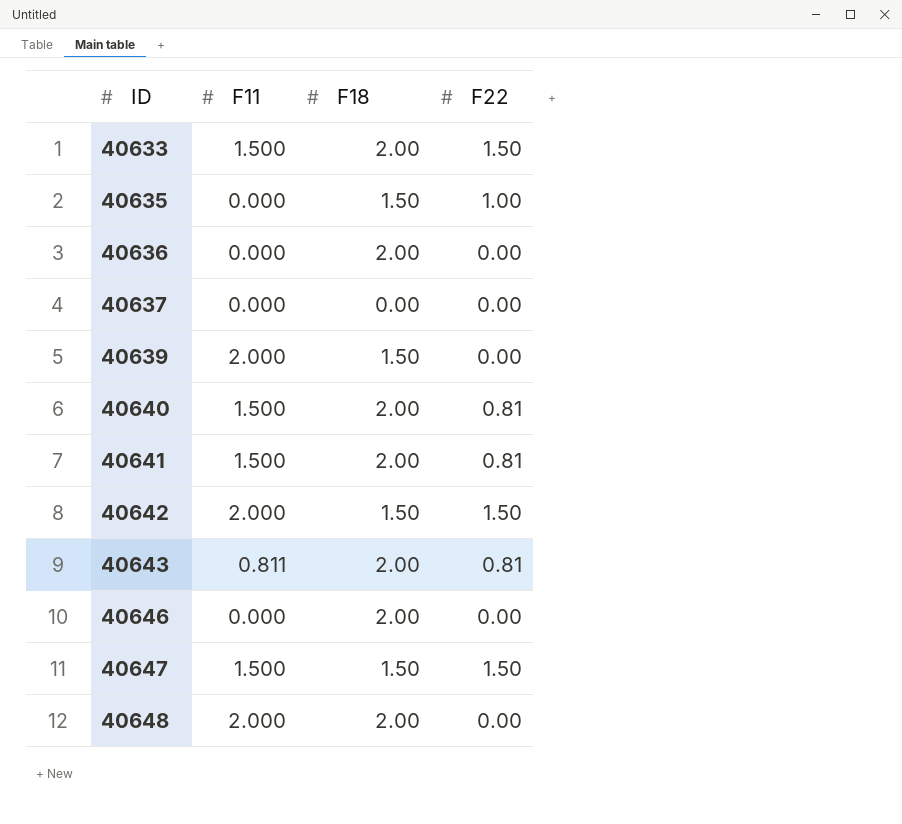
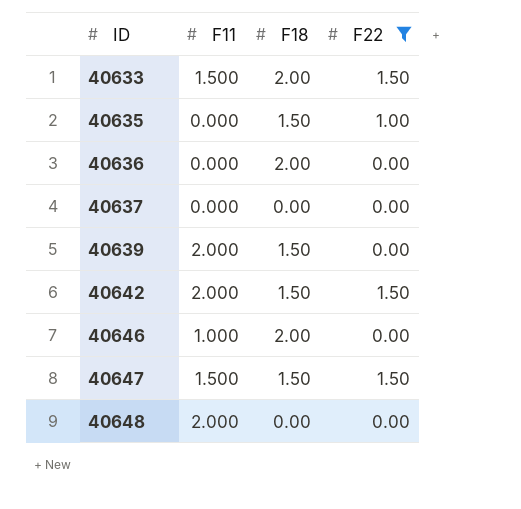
filter: none -> F22 != 0.81
40646 | F11: 0.000 -> 1.000
40648 | F18: 2.00 -> 0.00

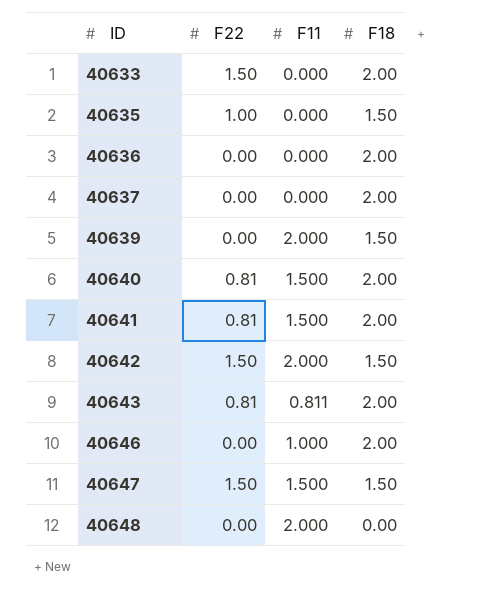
filter: F22 != 0.81 -> none
column F22 | position: 4 -> 2
40633 | F11: 1.500 -> 0.000
40637 | F18: 0.00 -> 2.00

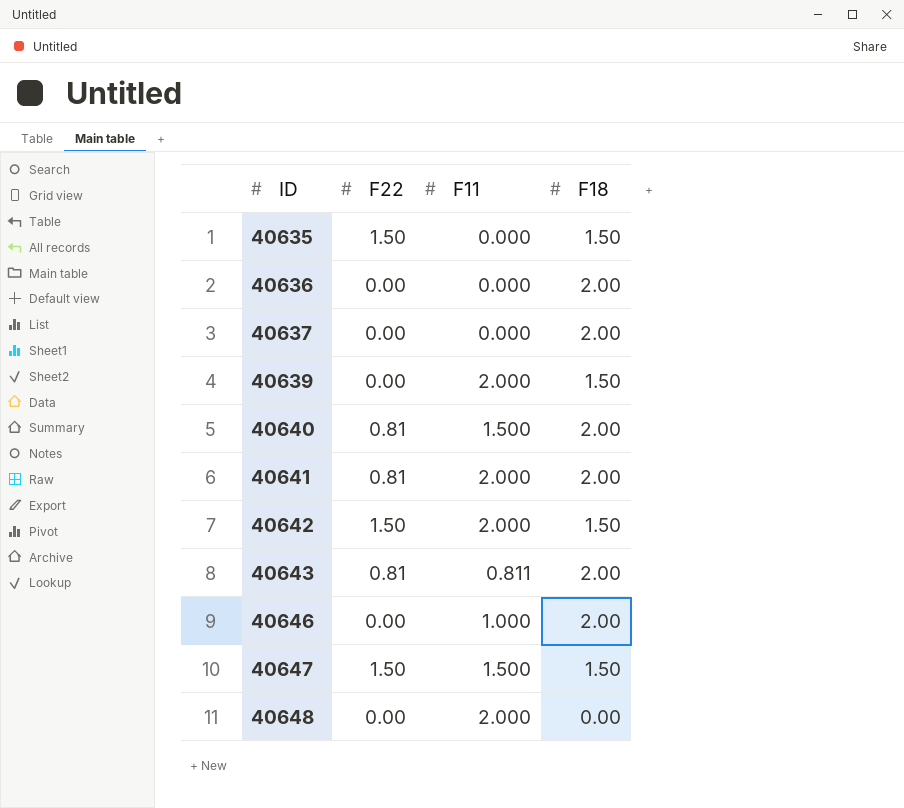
row 40633: 1.50 | 0.000 | 2.00 -> none
40635 | F22: 1.00 -> 1.50
40641 | F11: 1.500 -> 2.000

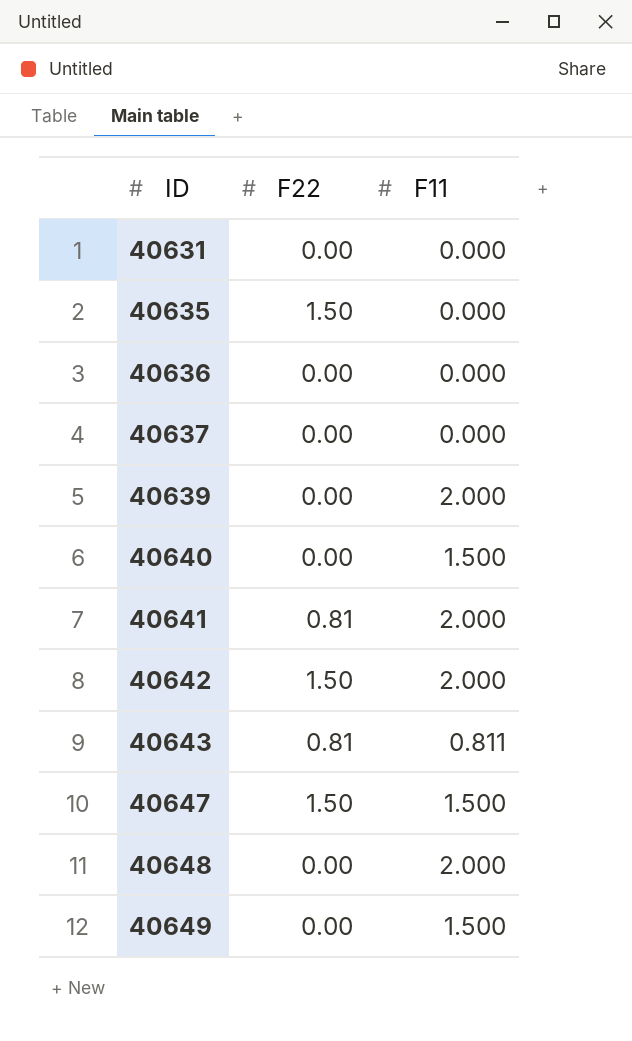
column F18 | position: 4 -> none
row 40646: 0.00 | 1.000 | 2.00 -> none
row 40631: none -> 0.00 | 0.000
40640 | F22: 0.81 -> 0.00
row 40649: none -> 0.00 | 1.500

